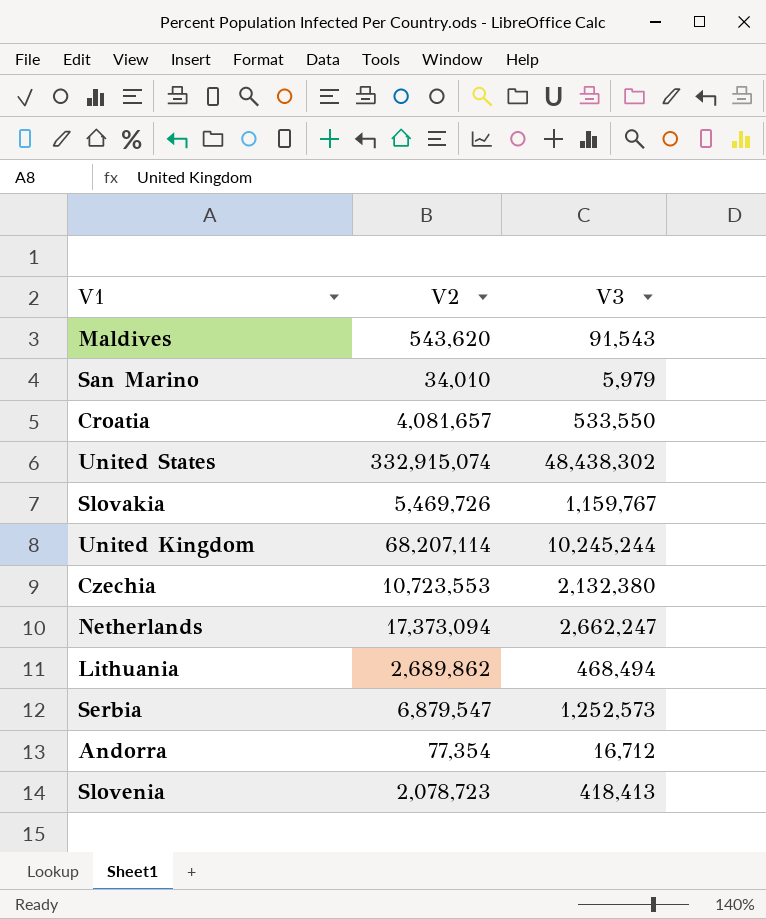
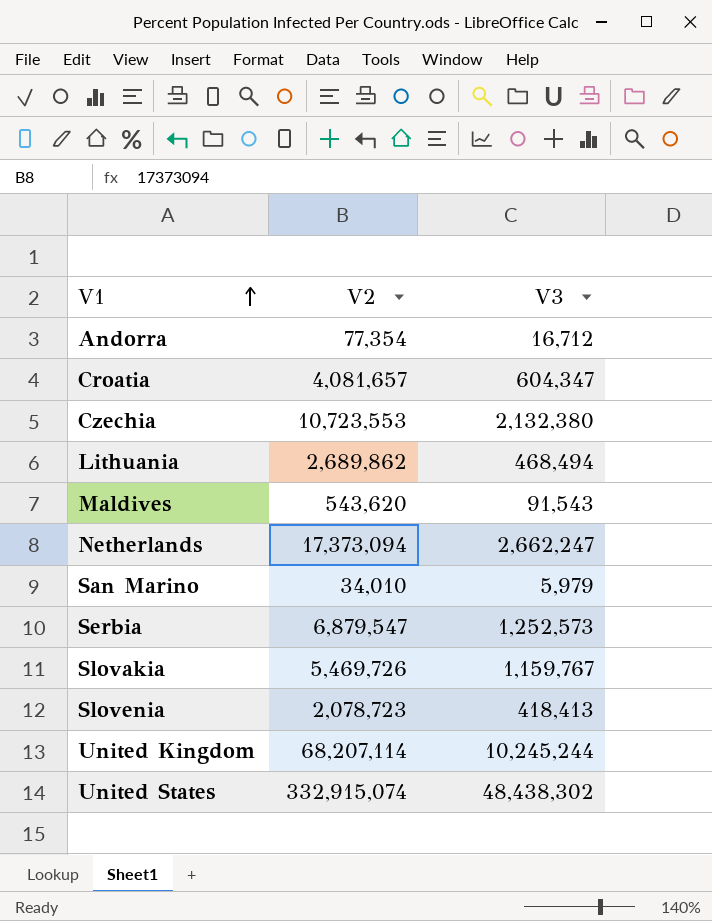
row order: none -> V1 ascending
Croatia | V3: 533,550 -> 604,347

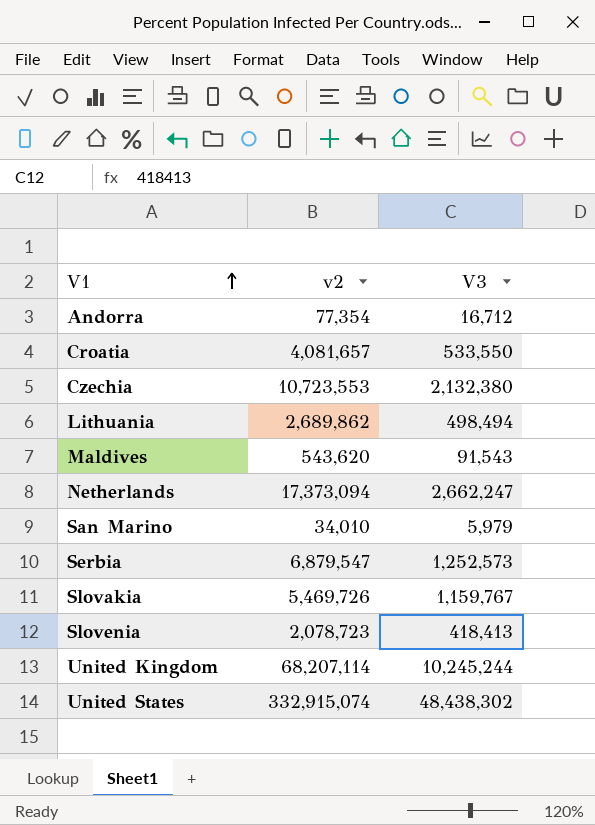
column name: V2 -> v2
Croatia | V3: 604,347 -> 533,550
Lithuania | V3: 468,494 -> 498,494

